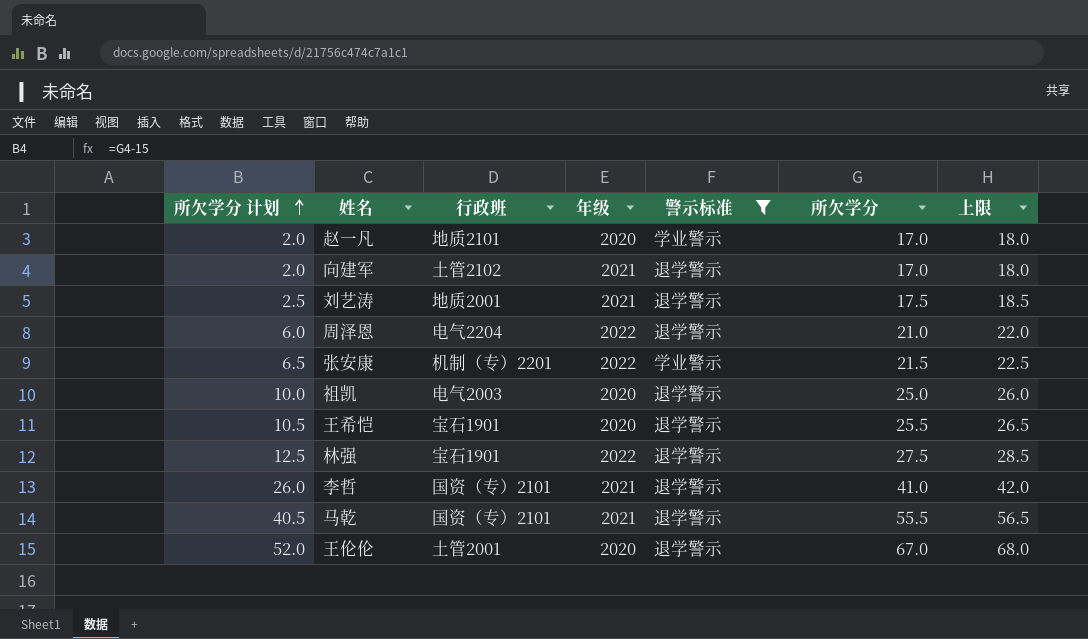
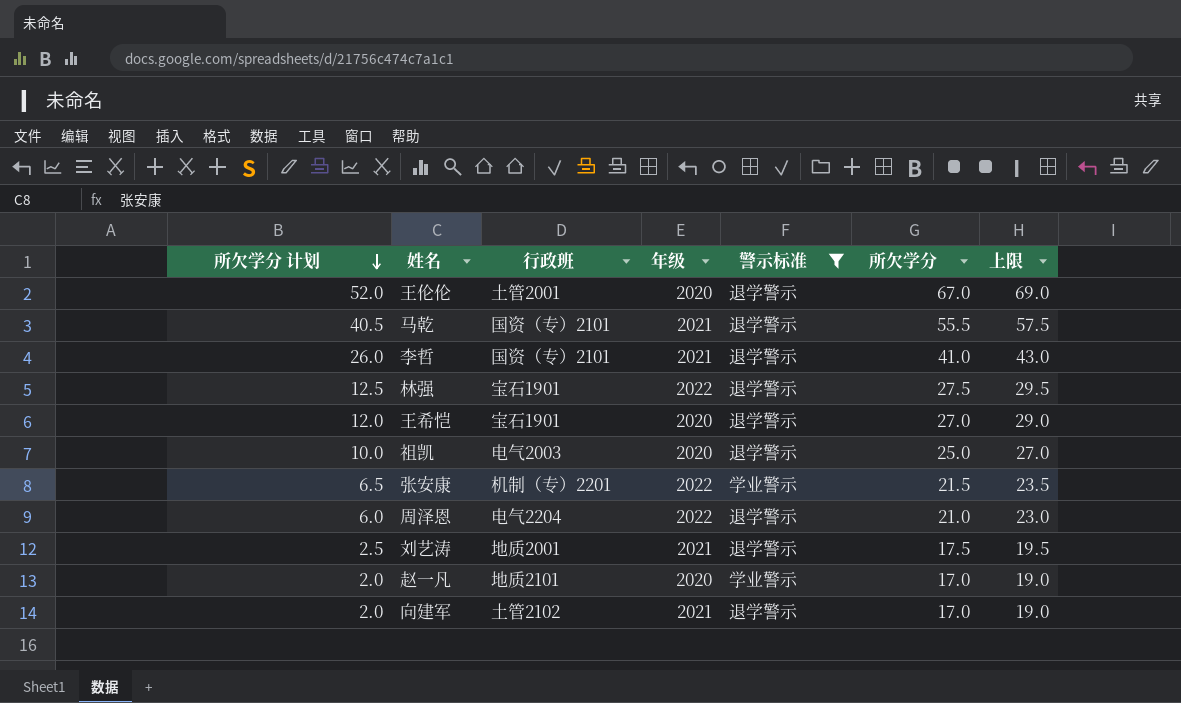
row order: 所欠学分 计划 ascending -> 所欠学分 计划 descending
column 上限 | formula: [所欠学分] + 1 -> [所欠学分] + 2
王希恺 | 所欠学分 计划: 10.5 -> 12.0
王希恺 | 所欠学分: 25.5 -> 27.0

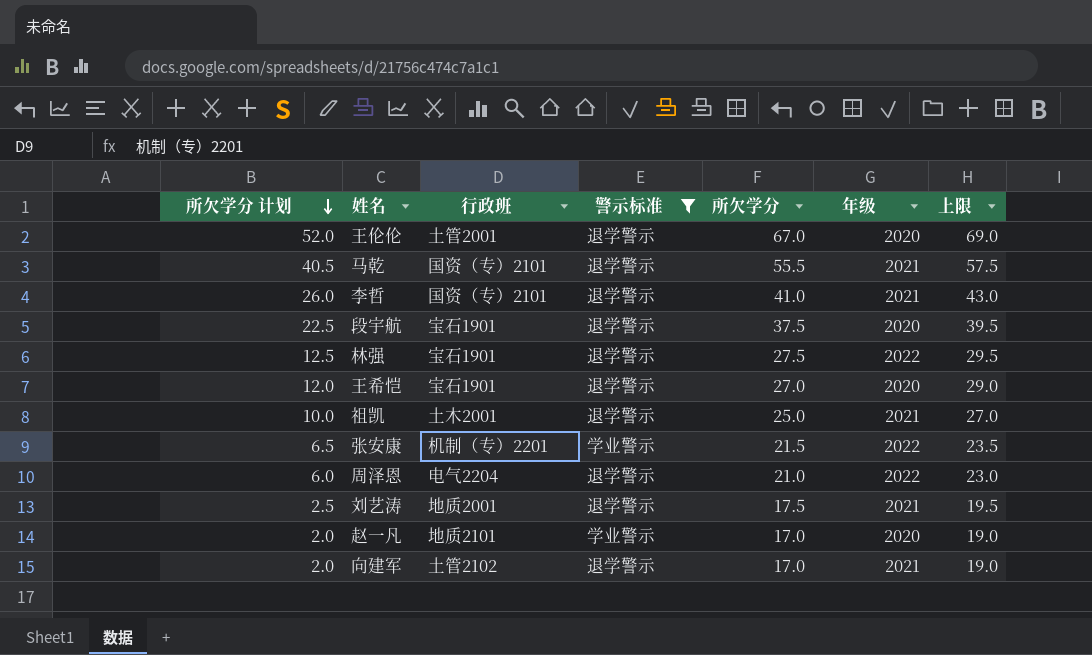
column 年级 | position: 4 -> 6
row 段宇航: none -> 22.5 | 宝石1901 | 退学警示 | 37.5 | 2020 | 39.5
祖凯 | 行政班: 电气2003 -> 土木2001
祖凯 | 年级: 2020 -> 2021

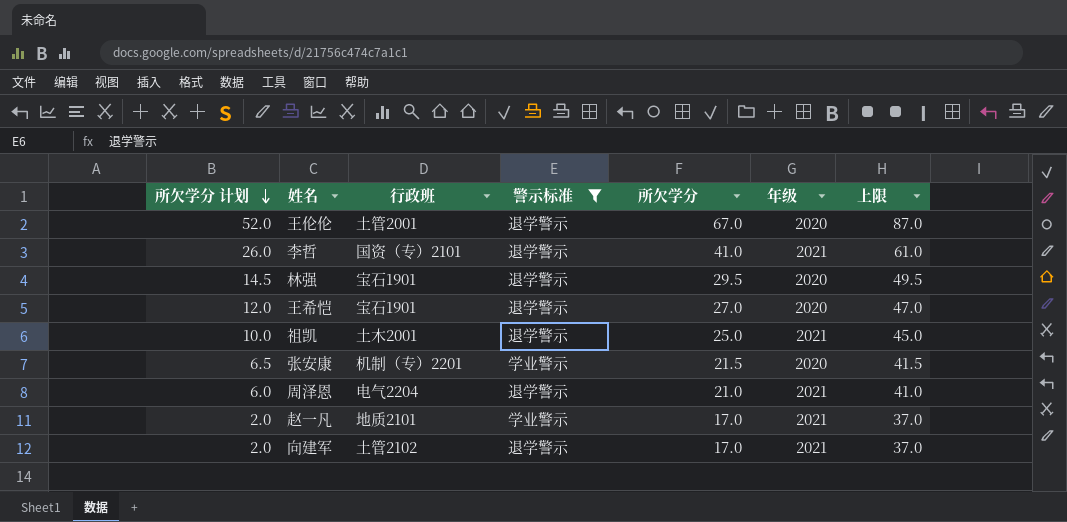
column 上限 | formula: [所欠学分] + 2 -> [所欠学分] + 20
row 马乾: 40.5 | 国资（专）2101 | 退学警示 | 55.5 | 2021 | 57.5 -> none
row 段宇航: 22.5 | 宝石1901 | 退学警示 | 37.5 | 2020 | 39.5 -> none
row 刘艺涛: 2.5 | 地质2001 | 退学警示 | 17.5 | 2021 | 19.5 -> none
林强 | 所欠学分 计划: 12.5 -> 14.5
林强 | 所欠学分: 27.5 -> 29.5
林强 | 年级: 2022 -> 2020
张安康 | 年级: 2022 -> 2020
周泽恩 | 年级: 2022 -> 2021
赵一凡 | 年级: 2020 -> 2021

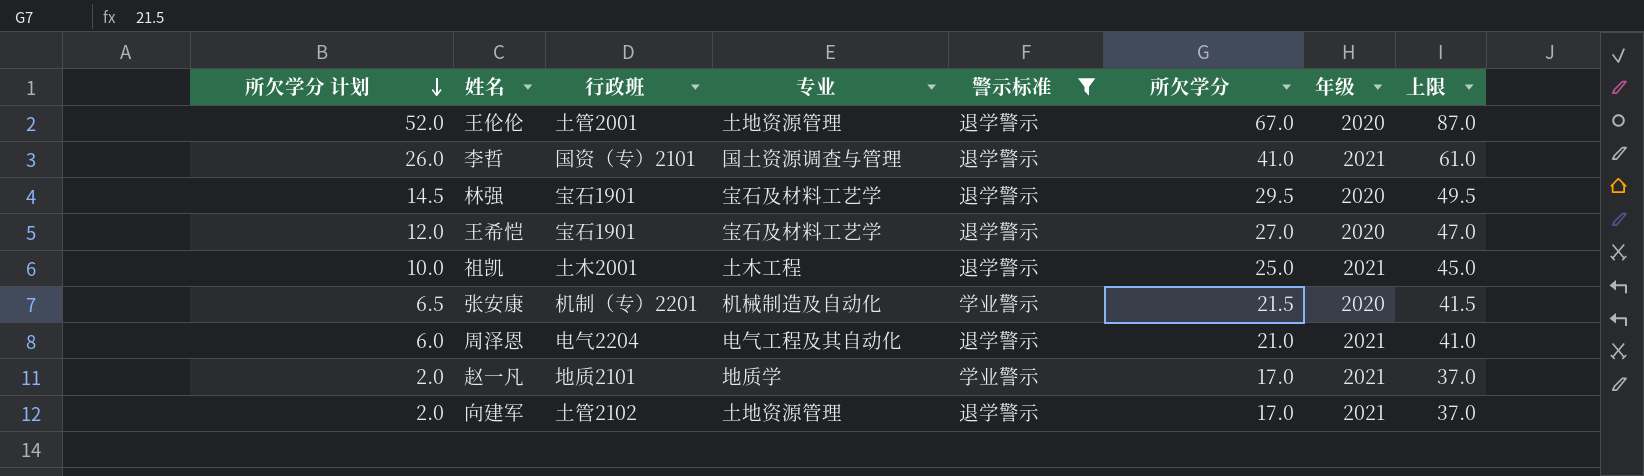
column 专业 | position: none -> 4

